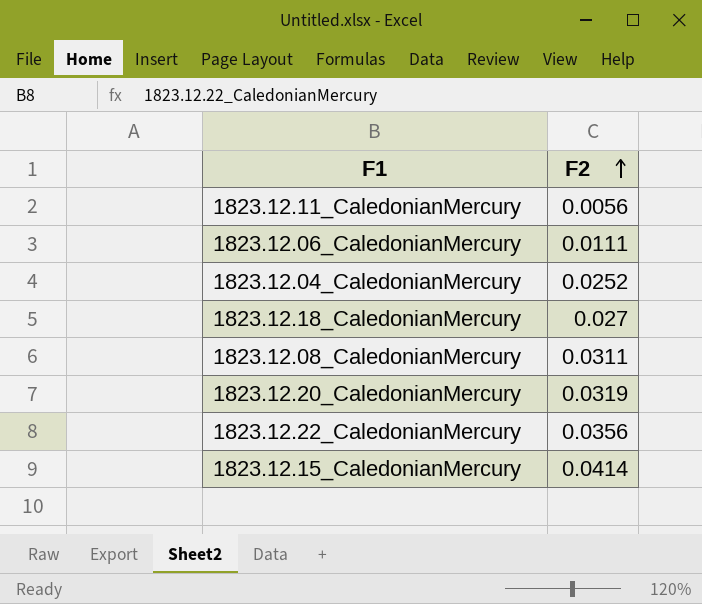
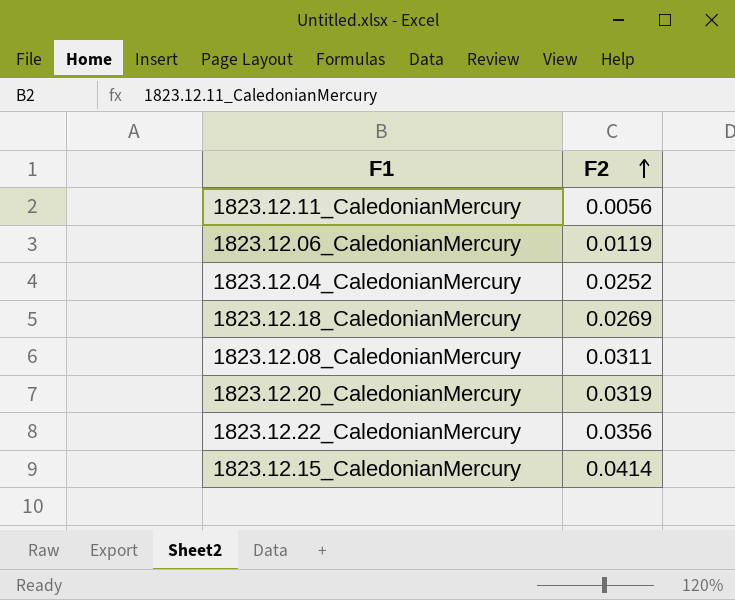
1823.12.06_CaledonianMercury | F2: 0.0111 -> 0.0119
1823.12.18_CaledonianMercury | F2: 0.027 -> 0.0269

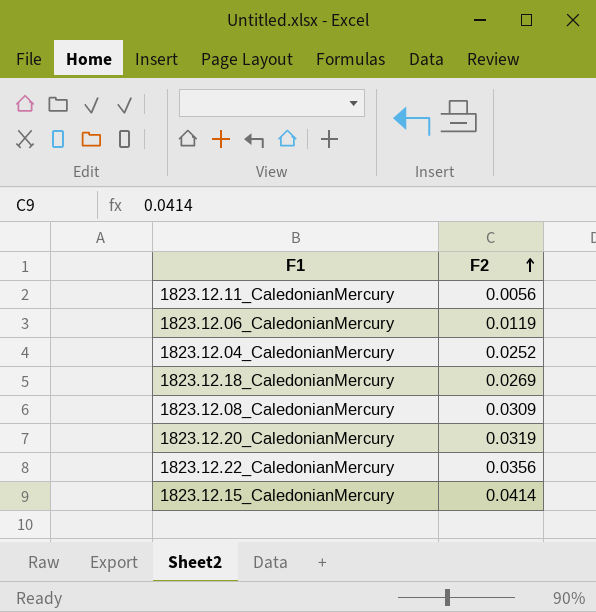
1823.12.08_CaledonianMercury | F2: 0.0311 -> 0.0309

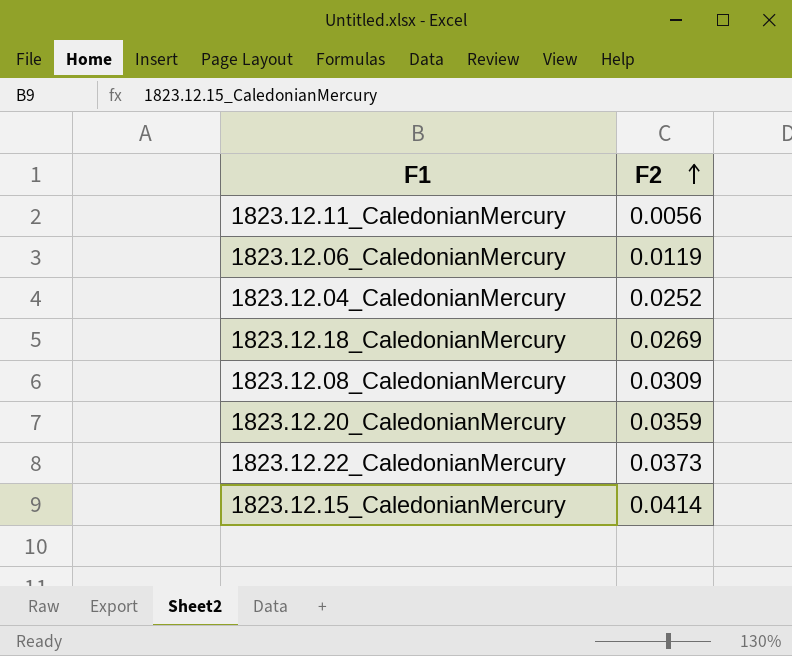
1823.12.20_CaledonianMercury | F2: 0.0319 -> 0.0359
1823.12.22_CaledonianMercury | F2: 0.0356 -> 0.0373

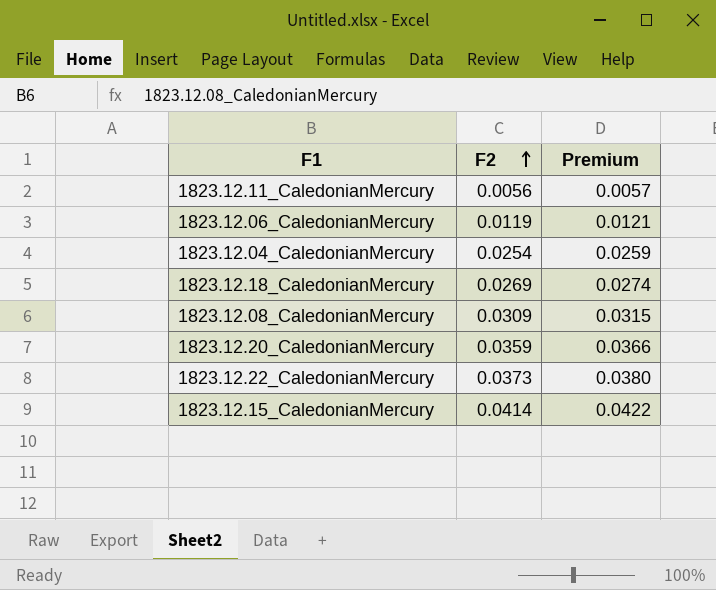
column Premium | formula: none -> [F2] * 1.02
1823.12.04_CaledonianMercury | F2: 0.0252 -> 0.0254

